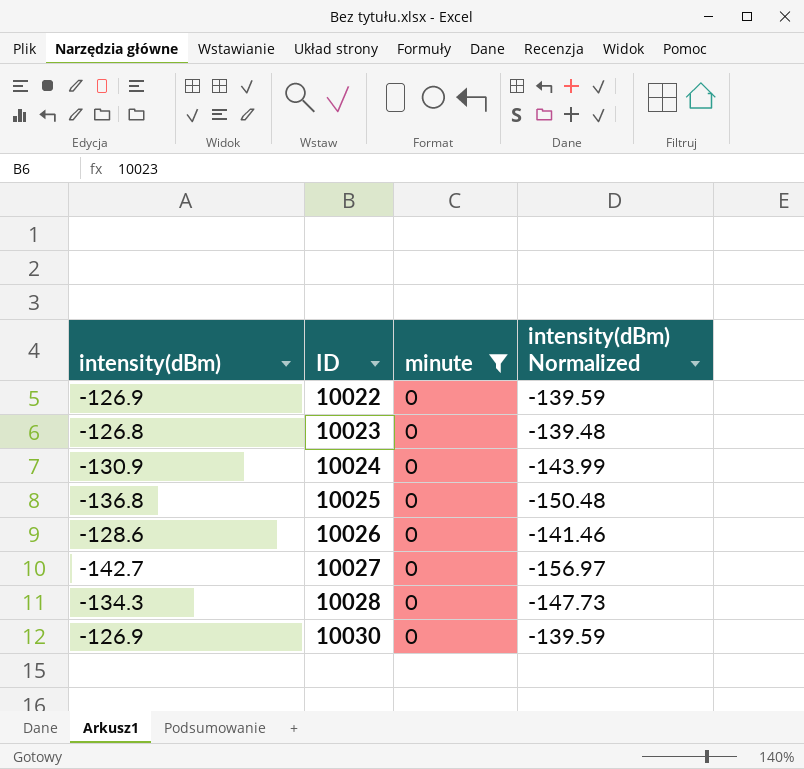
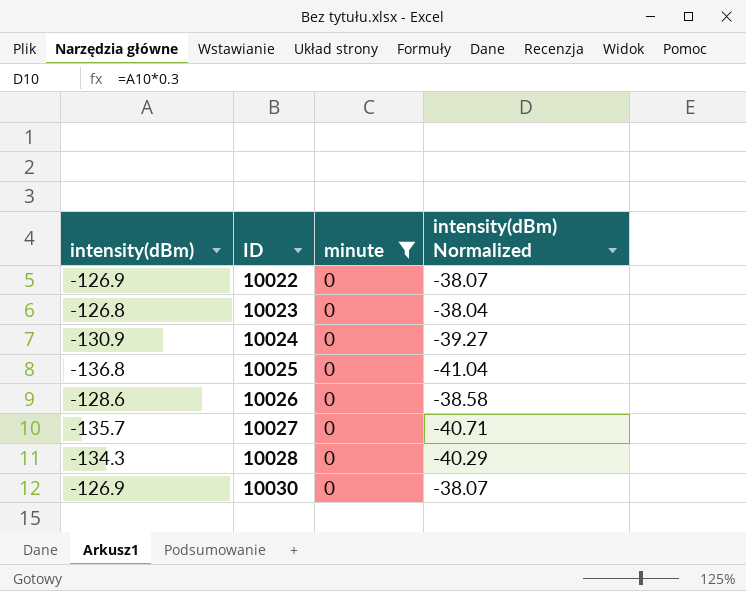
column intensity(dBm) Normalized | formula: [intensity(dBm)] * 1.1 -> [intensity(dBm)] * 0.3
10027 | intensity(dBm): -142.7 -> -135.7

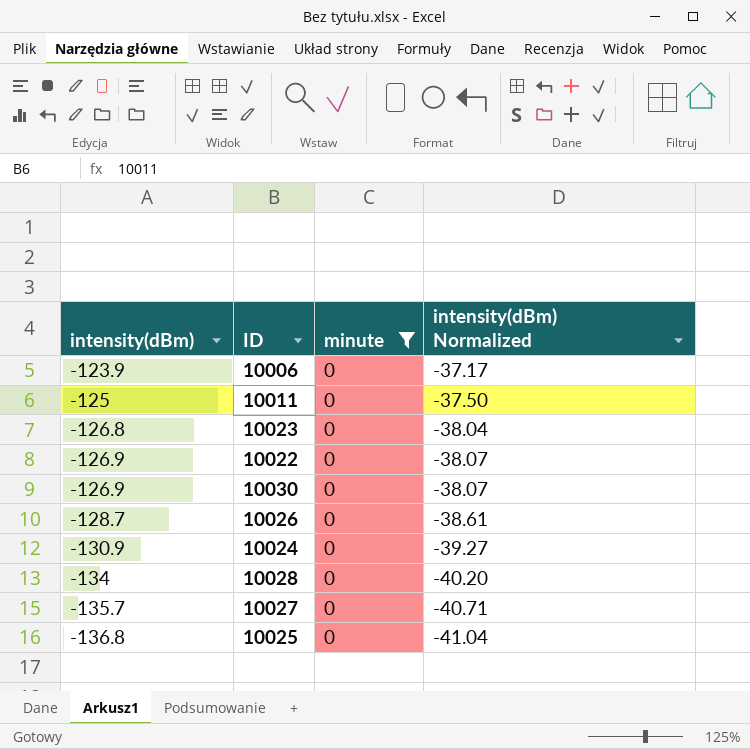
row order: ID ascending -> intensity(dBm) descending
row 10006: none -> -123.9 | 0 | -37.17
row 10011: none -> -125 | 0 | -37.50
10026 | intensity(dBm): -128.6 -> -128.7
10026 | intensity(dBm) Normalized: -38.58 -> -38.61
10028 | intensity(dBm): -134.3 -> -134
10028 | intensity(dBm) Normalized: -40.29 -> -40.20

